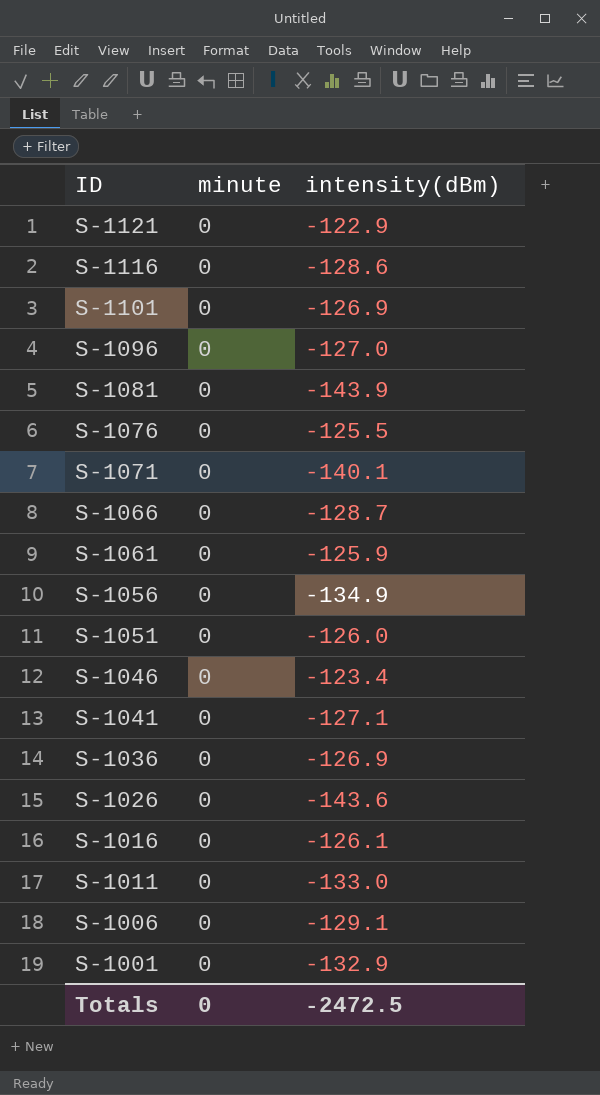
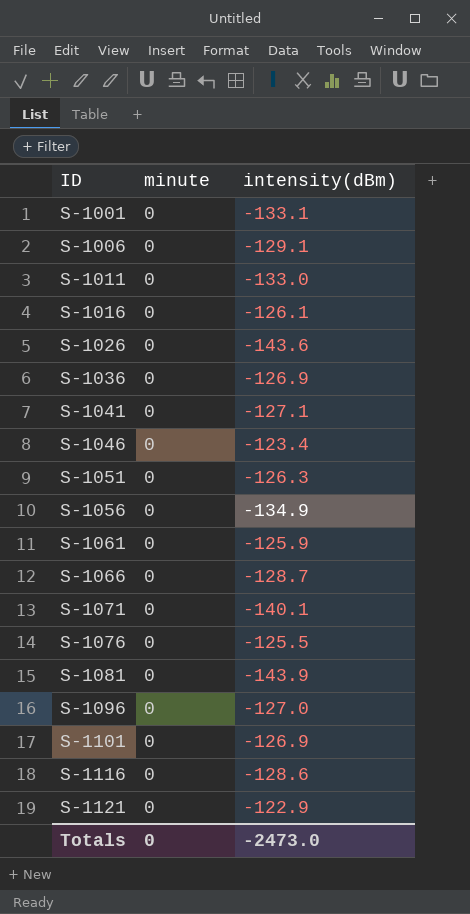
row order: ID descending -> ID ascending
S-1001 | intensity(dBm): -132.9 -> -133.1
S-1051 | intensity(dBm): -126.0 -> -126.3
Totals | intensity(dBm): -2472.5 -> -2473.0

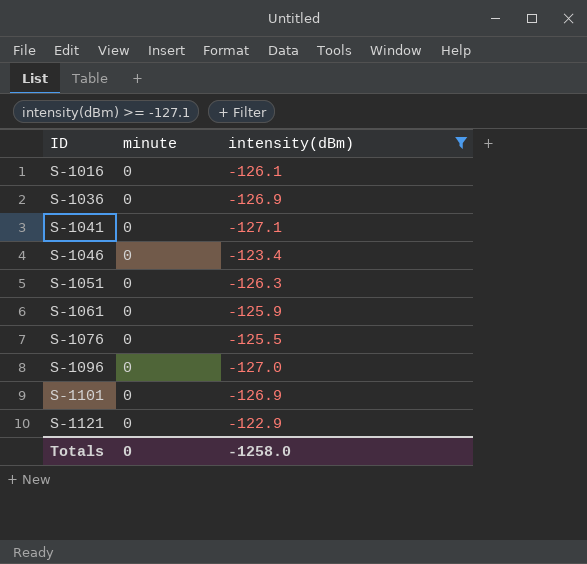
filter: none -> intensity(dBm) >= -127.1
Totals | intensity(dBm): -2473.0 -> -1258.0

